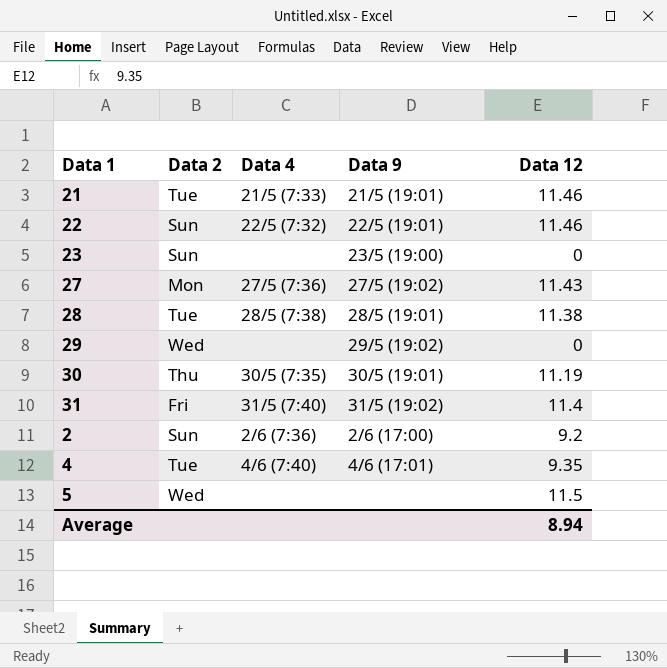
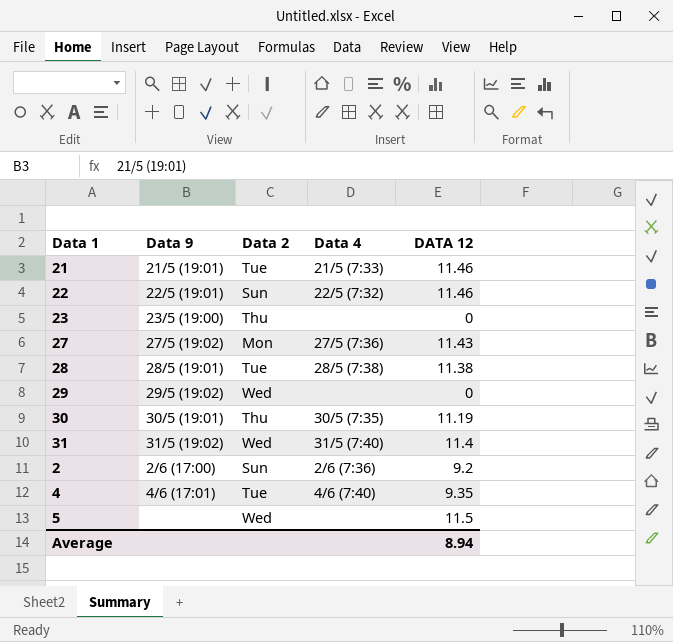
column Data 9 | position: 4 -> 2
column name: Data 12 -> DATA 12
23 | Data 2: Sun -> Thu
31 | Data 2: Fri -> Wed

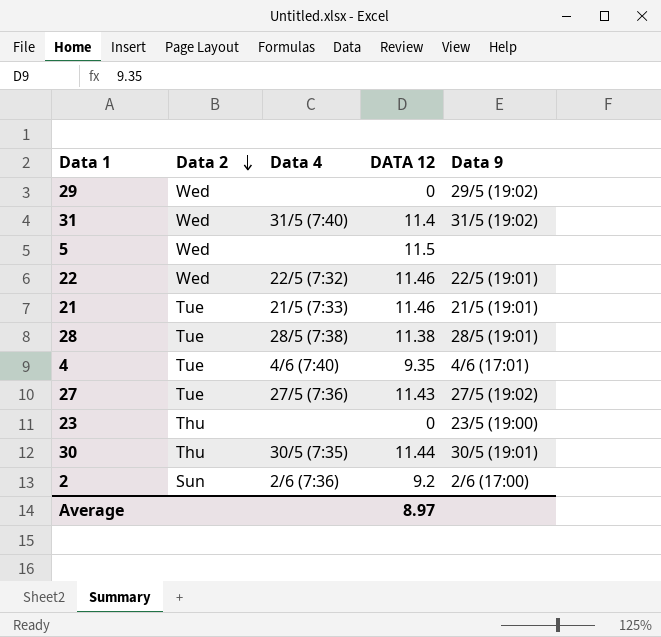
row order: none -> Data 2 descending
column Data 9 | position: 2 -> 5
22 | Data 2: Sun -> Wed
27 | Data 2: Mon -> Tue
30 | DATA 12: 11.19 -> 11.44
Average | DATA 12: 8.94 -> 8.97

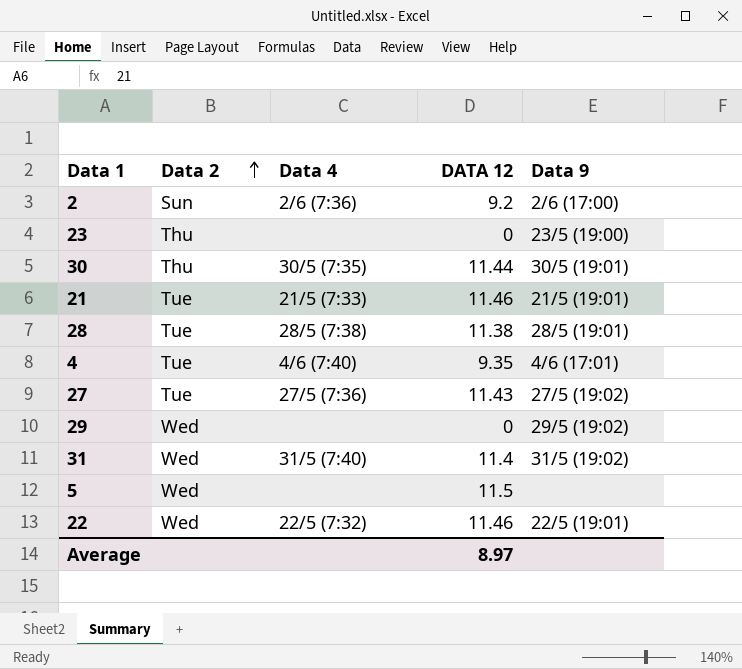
row order: Data 2 descending -> Data 2 ascending

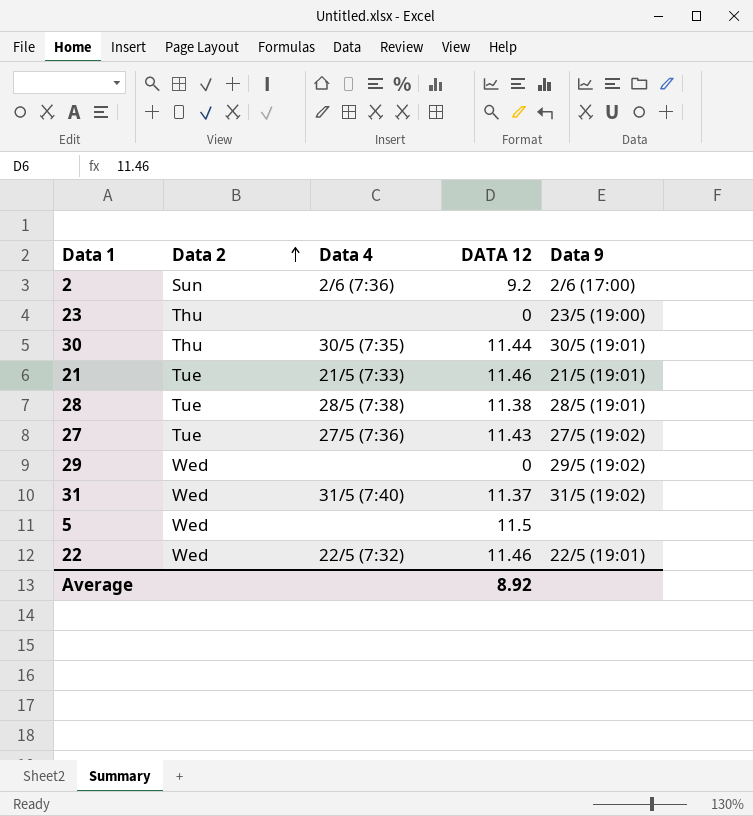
row 4: Tue | 4/6 (7:40) | 9.35 | 4/6 (17:01) -> none
31 | DATA 12: 11.4 -> 11.37
Average | DATA 12: 8.97 -> 8.92

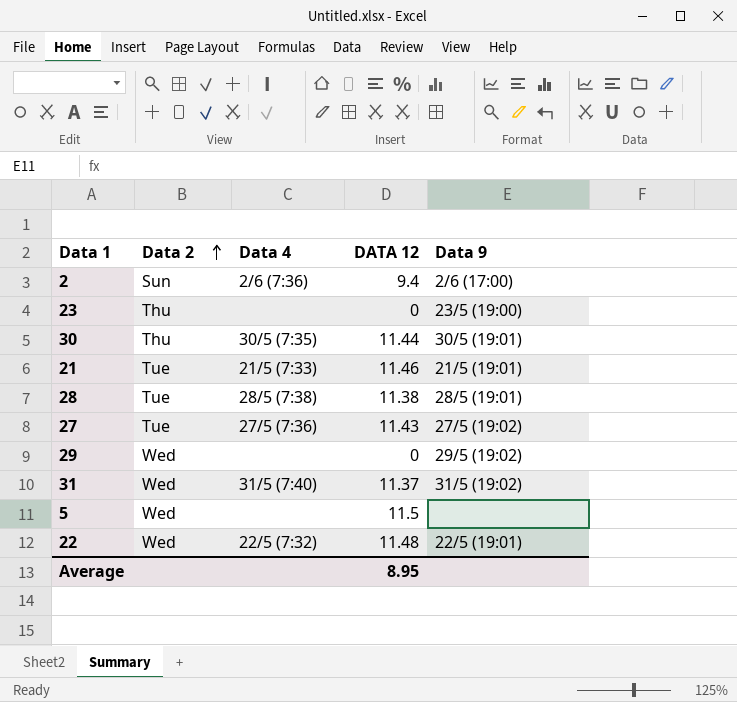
2 | DATA 12: 9.2 -> 9.4
22 | DATA 12: 11.46 -> 11.48
Average | DATA 12: 8.92 -> 8.95

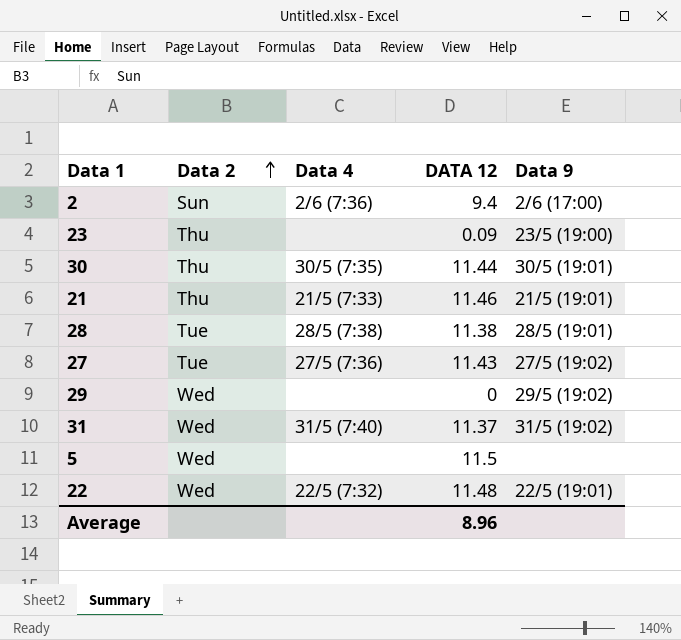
23 | DATA 12: 0 -> 0.09
21 | Data 2: Tue -> Thu
Average | DATA 12: 8.95 -> 8.96

